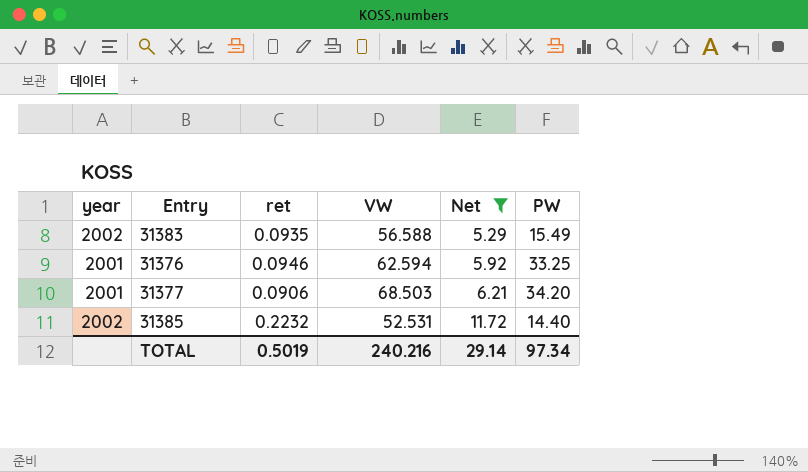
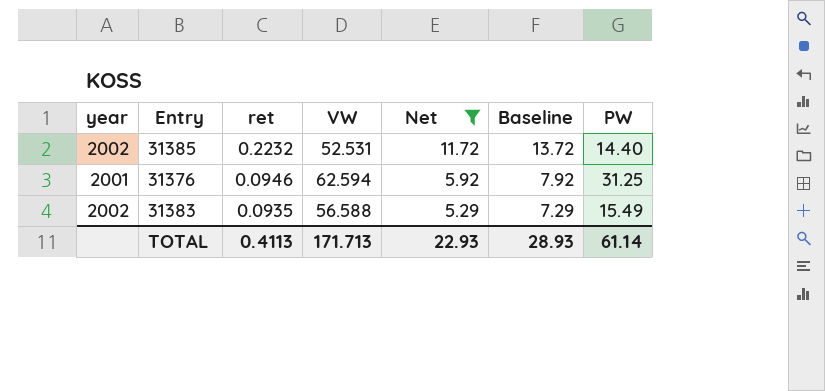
row order: Net ascending -> ret descending
column Baseline | formula: none -> [Net] + 2
row 31377: 2001 | 0.0906 | 68.503 | 6.21 | 34.20 -> none
31376 | PW: 33.25 -> 31.25
TOTAL | ret: 0.5019 -> 0.4113
TOTAL | VW: 240.216 -> 171.713
TOTAL | Net: 29.14 -> 22.93
TOTAL | PW: 97.34 -> 61.14

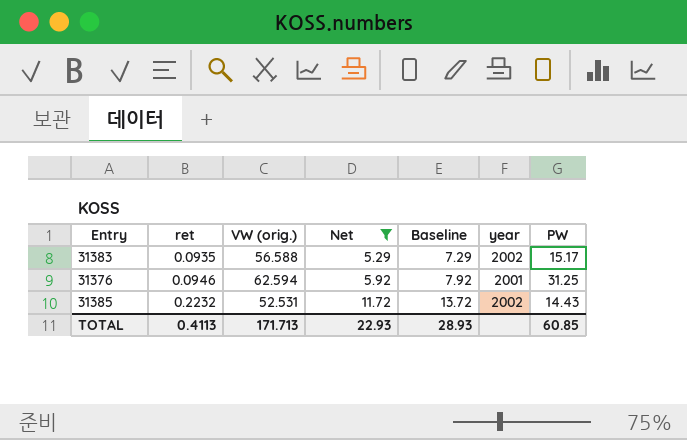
row order: ret descending -> ret ascending
column name: VW -> VW (orig.)
column year | position: 1 -> 6
31383 | PW: 15.49 -> 15.17
31385 | PW: 14.40 -> 14.43
TOTAL | PW: 61.14 -> 60.85

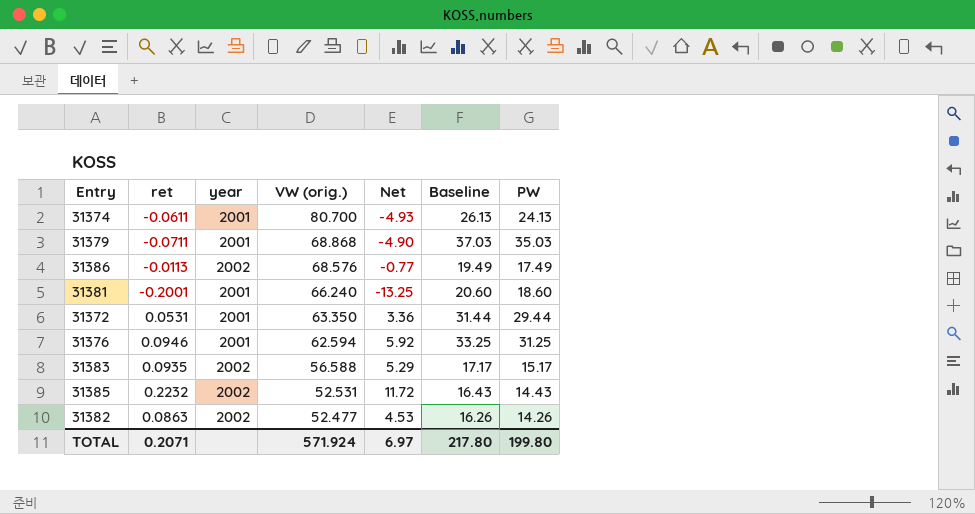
filter: Net >= 5.29 -> none
row order: ret ascending -> VW (orig.) descending
column year | position: 6 -> 3
column Baseline | formula: [Net] + 2 -> [PW] + 2
TOTAL | ret: 0.4113 -> 0.2071
TOTAL | VW (orig.): 171.713 -> 571.924
TOTAL | Net: 22.93 -> 6.97
TOTAL | Baseline: 28.93 -> 217.80
TOTAL | PW: 60.85 -> 199.80

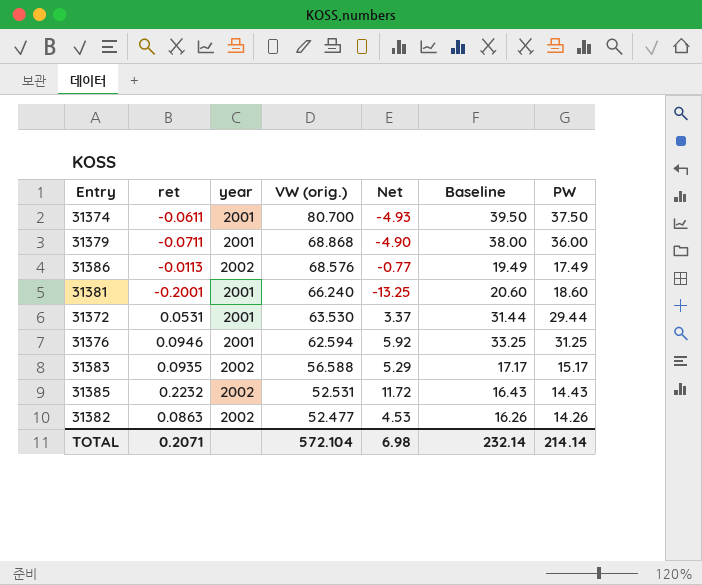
31374 | Baseline: 26.13 -> 39.50
31374 | PW: 24.13 -> 37.50
31379 | Baseline: 37.03 -> 38.00
31379 | PW: 35.03 -> 36.00
31372 | VW (orig.): 63.350 -> 63.530
31372 | Net: 3.36 -> 3.37
TOTAL | VW (orig.): 571.924 -> 572.104
TOTAL | Net: 6.97 -> 6.98
TOTAL | Baseline: 217.80 -> 232.14
TOTAL | PW: 199.80 -> 214.14

